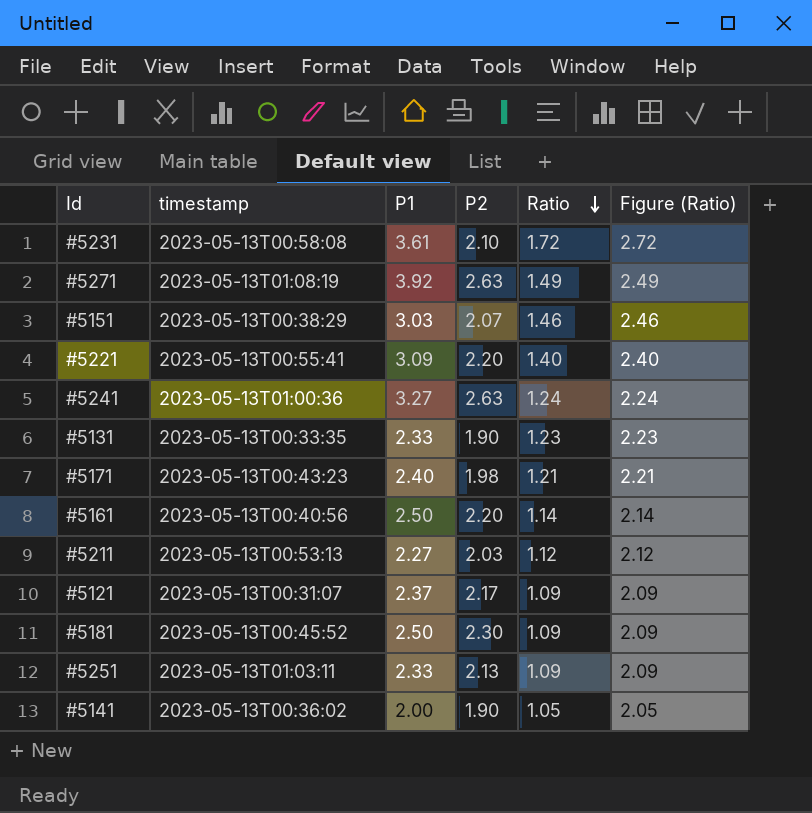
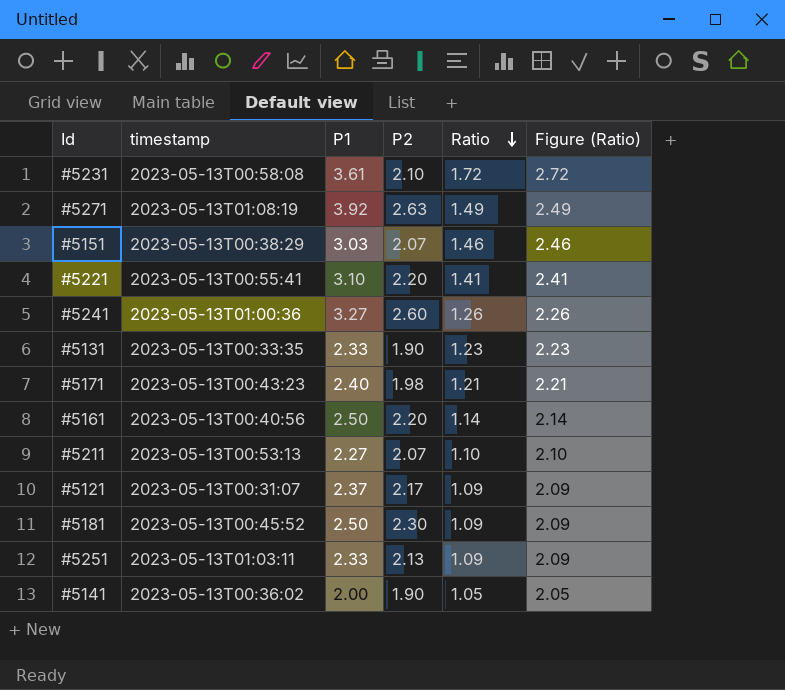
#5221 | P1: 3.09 -> 3.10
#5221 | Ratio: 1.40 -> 1.41
#5221 | Figure (Ratio): 2.40 -> 2.41
#5241 | P2: 2.63 -> 2.60
#5241 | Ratio: 1.24 -> 1.26
#5241 | Figure (Ratio): 2.24 -> 2.26
#5211 | P2: 2.03 -> 2.07
#5211 | Ratio: 1.12 -> 1.10
#5211 | Figure (Ratio): 2.12 -> 2.10

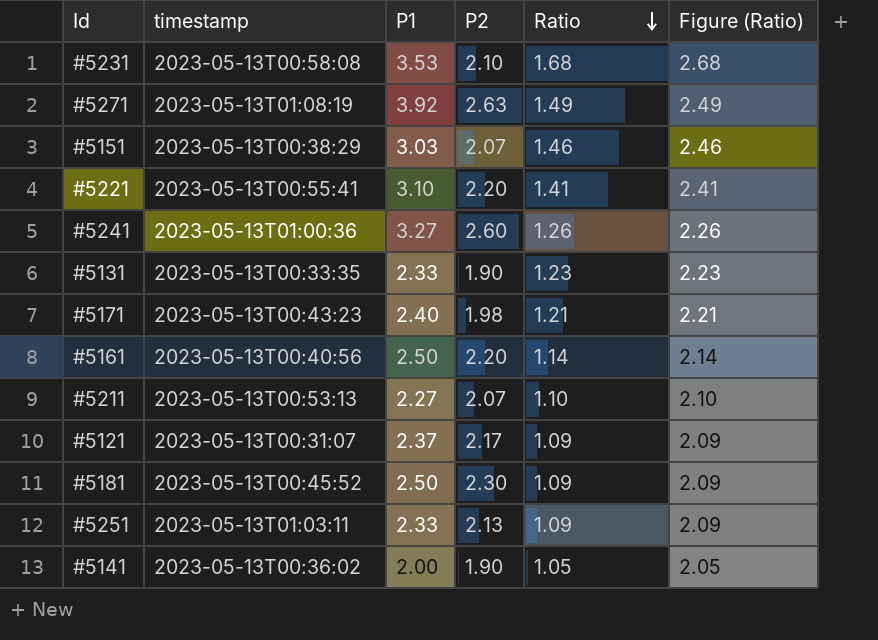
#5231 | P1: 3.61 -> 3.53
#5231 | Ratio: 1.72 -> 1.68
#5231 | Figure (Ratio): 2.72 -> 2.68

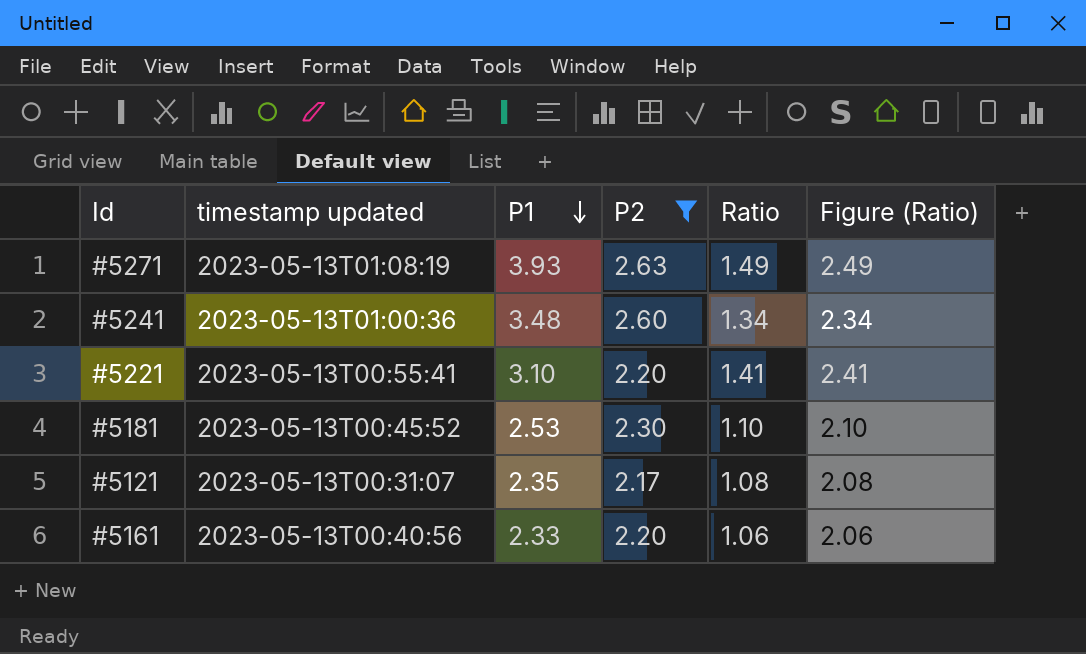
filter: none -> P2 >= 2.17
row order: Ratio descending -> P1 descending
column name: timestamp -> timestamp updated
#5271 | P1: 3.92 -> 3.93
#5241 | P1: 3.27 -> 3.48
#5241 | Ratio: 1.26 -> 1.34
#5241 | Figure (Ratio): 2.26 -> 2.34
#5181 | P1: 2.50 -> 2.53
#5181 | Ratio: 1.09 -> 1.10
#5181 | Figure (Ratio): 2.09 -> 2.10
#5121 | P1: 2.37 -> 2.35
#5121 | Ratio: 1.09 -> 1.08
#5121 | Figure (Ratio): 2.09 -> 2.08
#5161 | P1: 2.50 -> 2.33
#5161 | Ratio: 1.14 -> 1.06
#5161 | Figure (Ratio): 2.14 -> 2.06

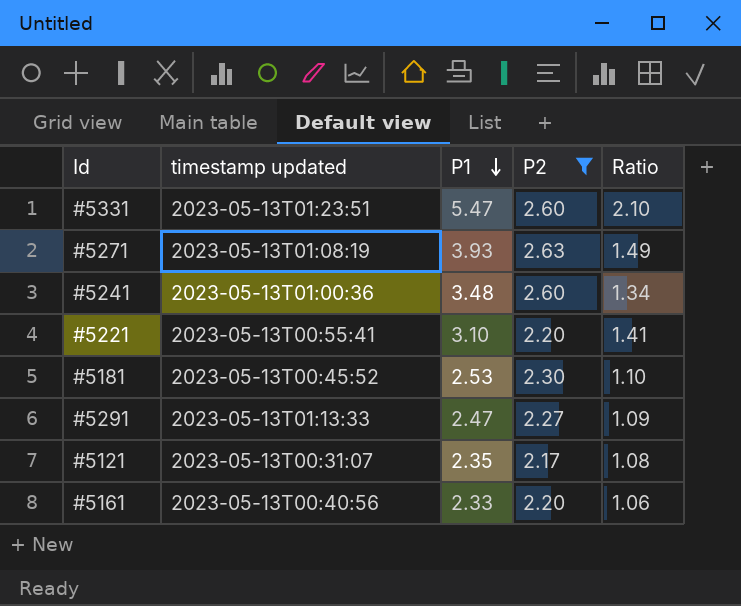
column Figure (Ratio) | formula: [Ratio] + 1 -> none
row #5331: none -> 2023-05-13T01:23:51 | 5.47 | 2.60 | 2.10
row #5291: none -> 2023-05-13T01:13:33 | 2.47 | 2.27 | 1.09

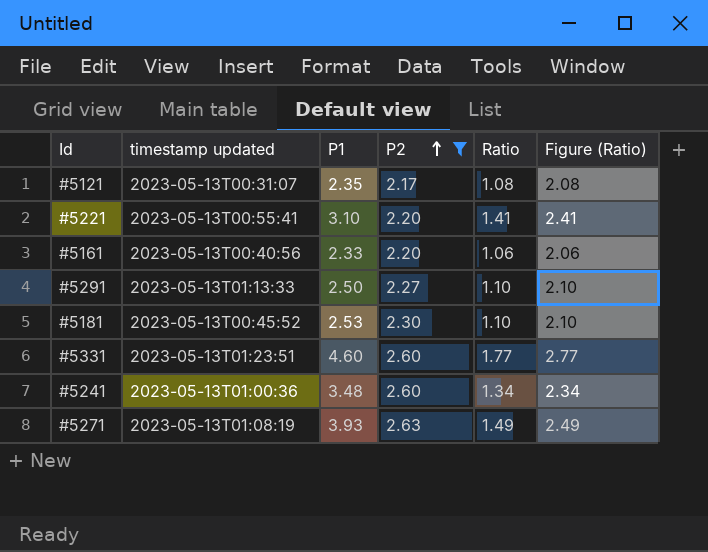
row order: P1 descending -> P2 ascending
column Figure (Ratio) | formula: none -> [Ratio] + 1
#5291 | P1: 2.47 -> 2.50
#5291 | Ratio: 1.09 -> 1.10
#5331 | P1: 5.47 -> 4.60
#5331 | Ratio: 2.10 -> 1.77

